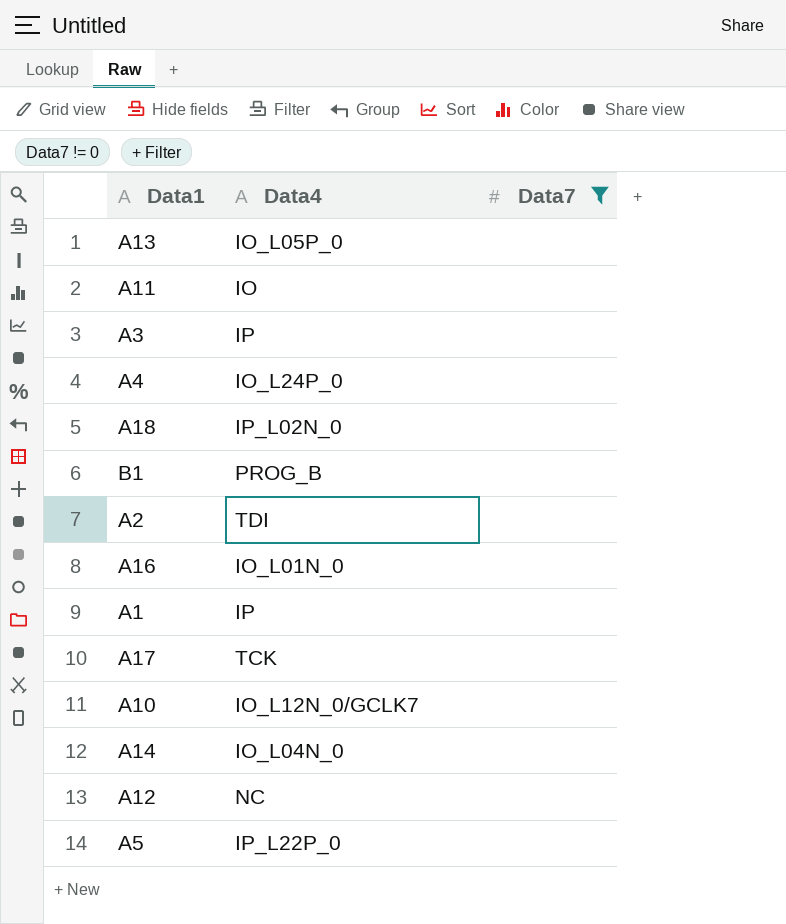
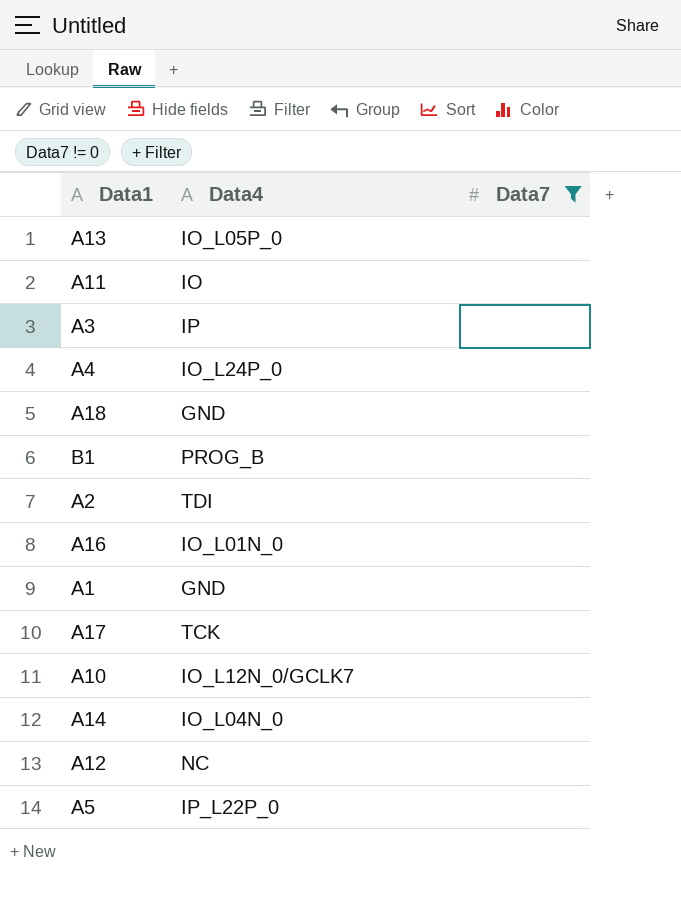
A18 | Data4: IP_L02N_0 -> GND
A1 | Data4: IP -> GND

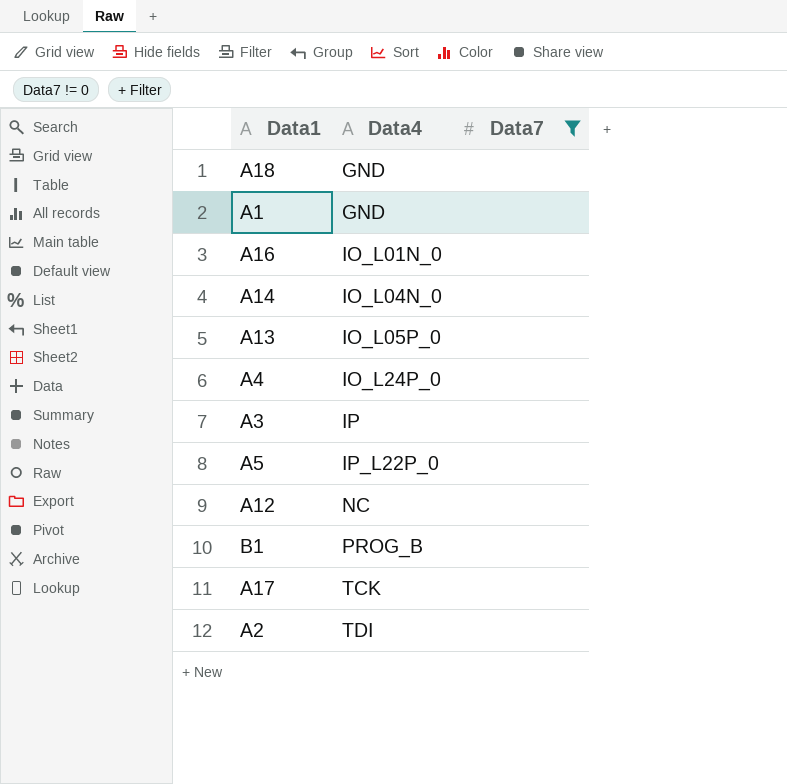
row order: none -> Data4 ascending
row A11: IO | none -> none
row A10: IO_L12N_0/GCLK7 | none -> none

